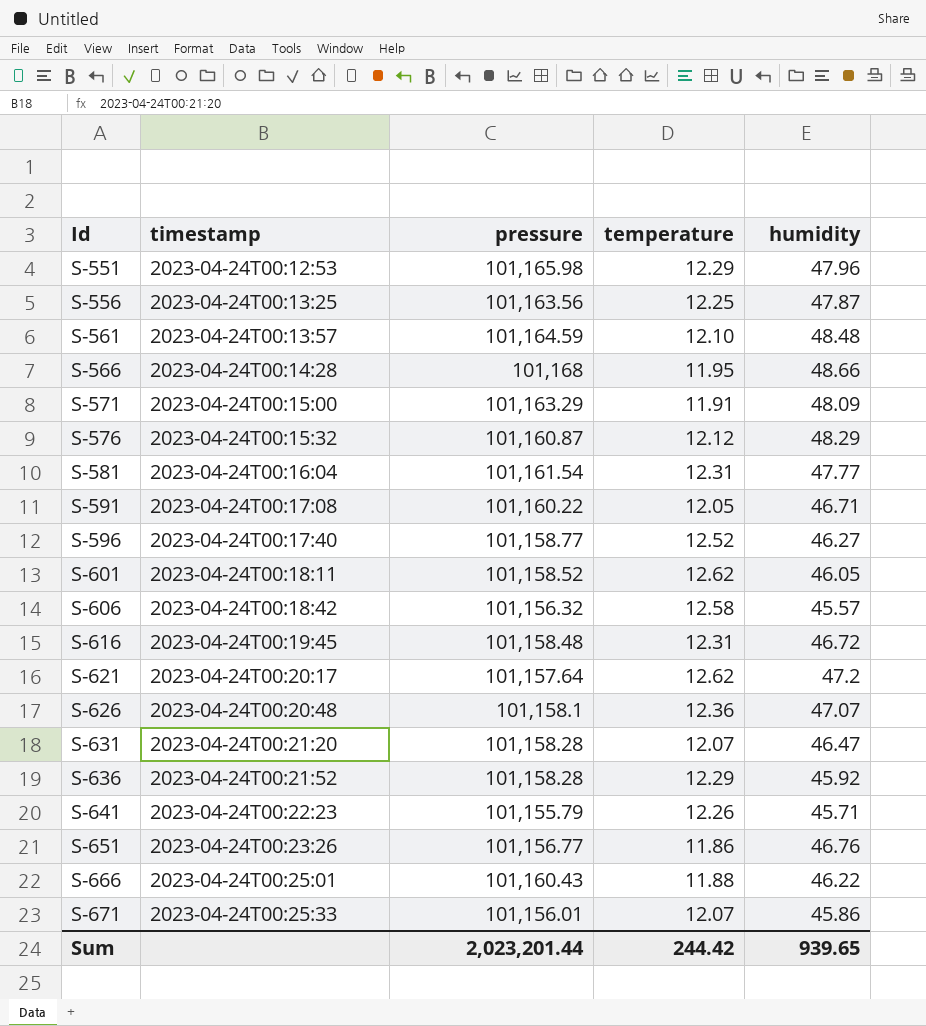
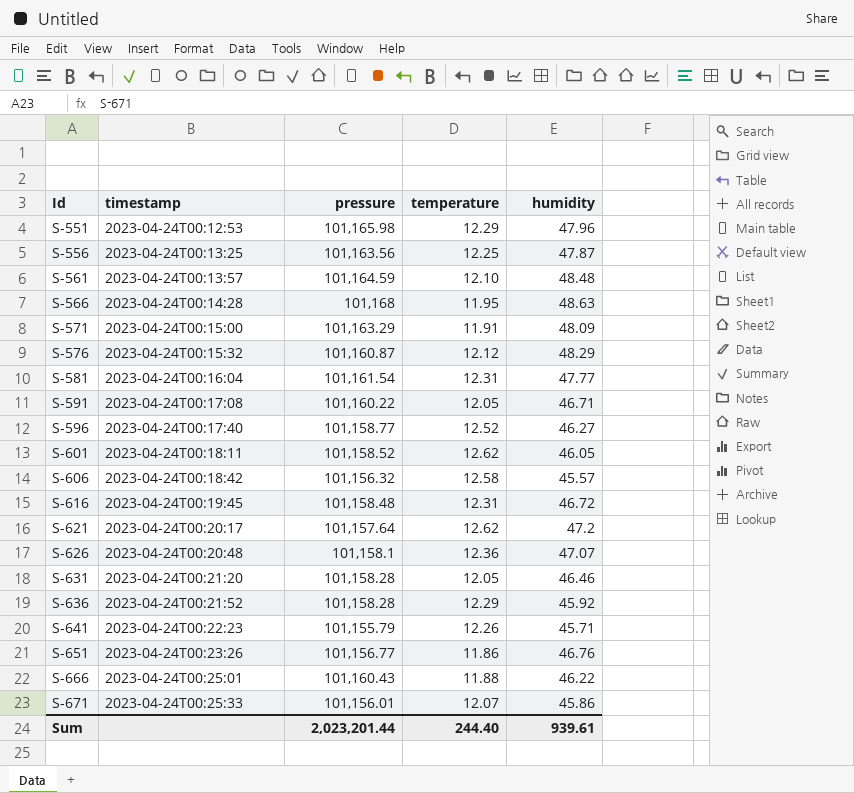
S-566 | humidity: 48.66 -> 48.63
S-631 | temperature: 12.07 -> 12.05
S-631 | humidity: 46.47 -> 46.46
Sum | temperature: 244.42 -> 244.40
Sum | humidity: 939.65 -> 939.61

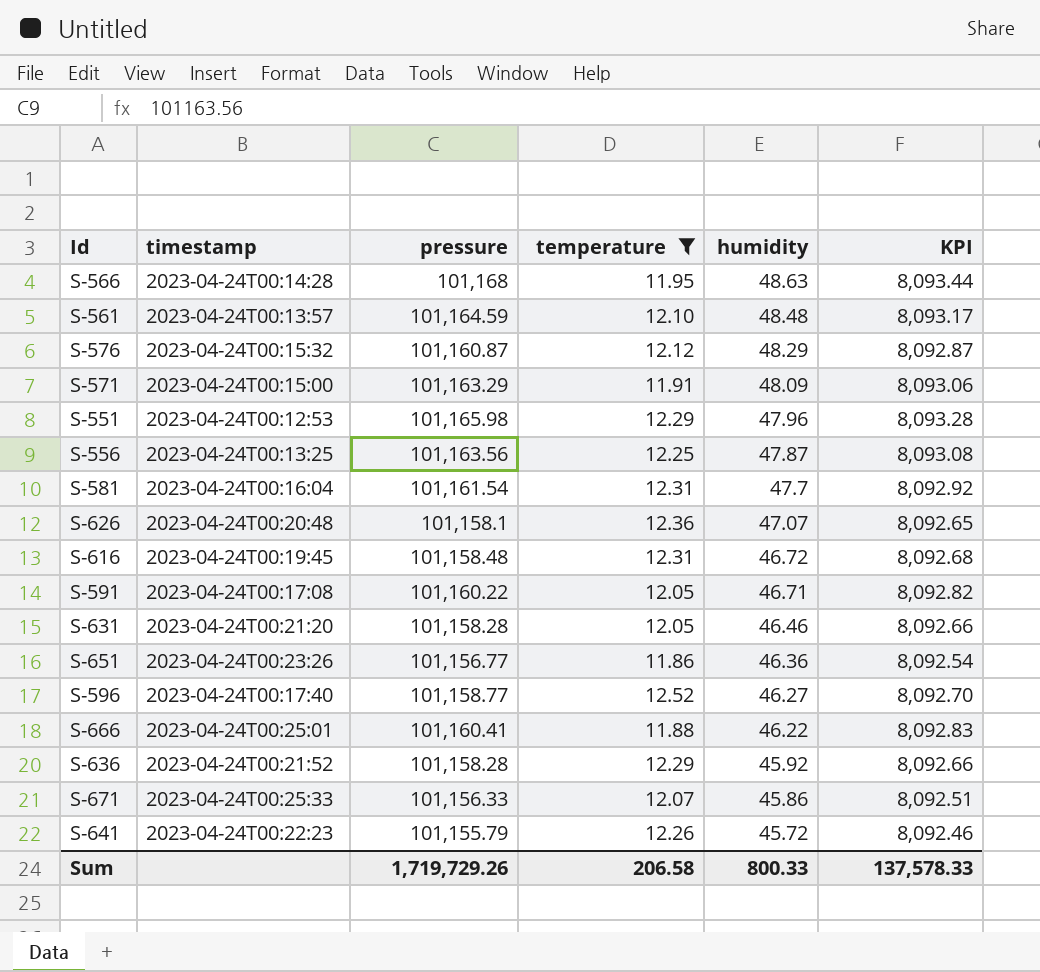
filter: none -> temperature <= 12.52
row order: Id ascending -> humidity descending
column KPI | formula: none -> [pressure] * 0.08
S-581 | humidity: 47.77 -> 47.7
S-651 | humidity: 46.76 -> 46.36
S-666 | pressure: 101,160.43 -> 101,160.41
S-671 | pressure: 101,156.01 -> 101,156.33
S-641 | humidity: 45.71 -> 45.72
Sum | pressure: 2,023,201.44 -> 1,719,729.26
Sum | temperature: 244.40 -> 206.58
Sum | humidity: 939.61 -> 800.33

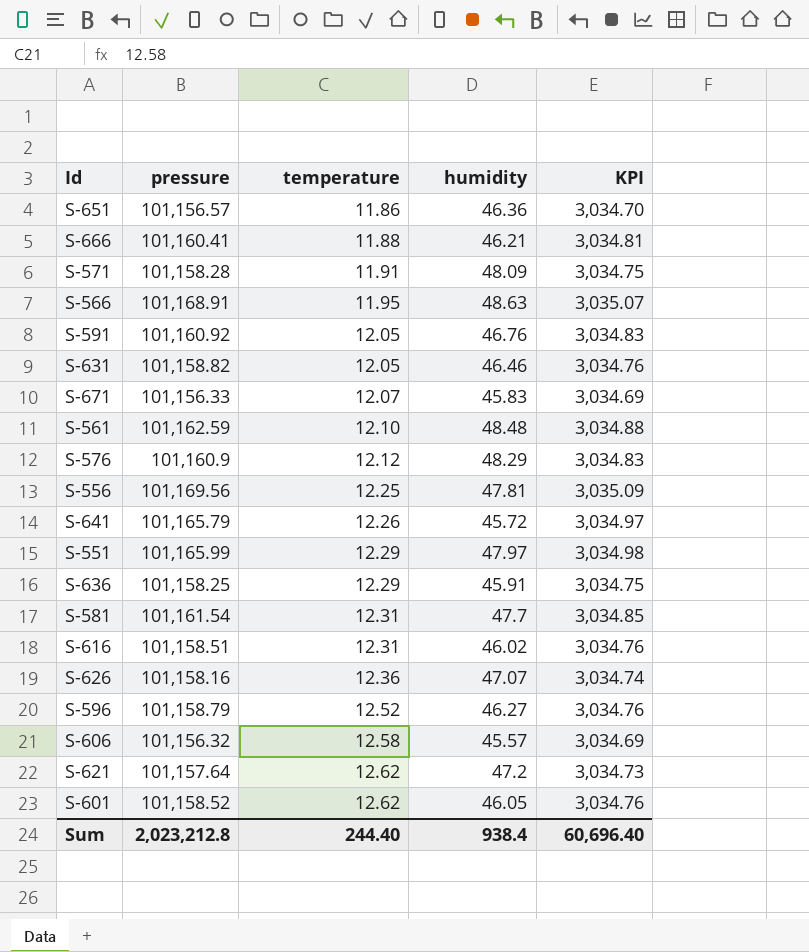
filter: temperature <= 12.52 -> none
row order: humidity descending -> temperature ascending
column timestamp | position: 2 -> none
column KPI | formula: [pressure] * 0.08 -> [pressure] * 0.03
S-651 | pressure: 101,156.77 -> 101,156.57
S-666 | humidity: 46.22 -> 46.21
S-571 | pressure: 101,163.29 -> 101,158.28
S-566 | pressure: 101,168 -> 101,168.91
S-591 | pressure: 101,160.22 -> 101,160.92
S-591 | humidity: 46.71 -> 46.76
S-631 | pressure: 101,158.28 -> 101,158.82
S-671 | humidity: 45.86 -> 45.83
S-561 | pressure: 101,164.59 -> 101,162.59
S-576 | pressure: 101,160.87 -> 101,160.9
S-556 | pressure: 101,163.56 -> 101,169.56
S-556 | humidity: 47.87 -> 47.81
S-641 | pressure: 101,155.79 -> 101,165.79
S-551 | pressure: 101,165.98 -> 101,165.99
S-551 | humidity: 47.96 -> 47.97
S-636 | pressure: 101,158.28 -> 101,158.25
S-636 | humidity: 45.92 -> 45.91
S-616 | pressure: 101,158.48 -> 101,158.51
S-616 | humidity: 46.72 -> 46.02
S-626 | pressure: 101,158.1 -> 101,158.16
S-596 | pressure: 101,158.77 -> 101,158.79
Sum | pressure: 1,719,729.26 -> 2,023,212.8
Sum | temperature: 206.58 -> 244.40
Sum | humidity: 800.33 -> 938.4
Sum | KPI: 137,578.33 -> 60,696.40

